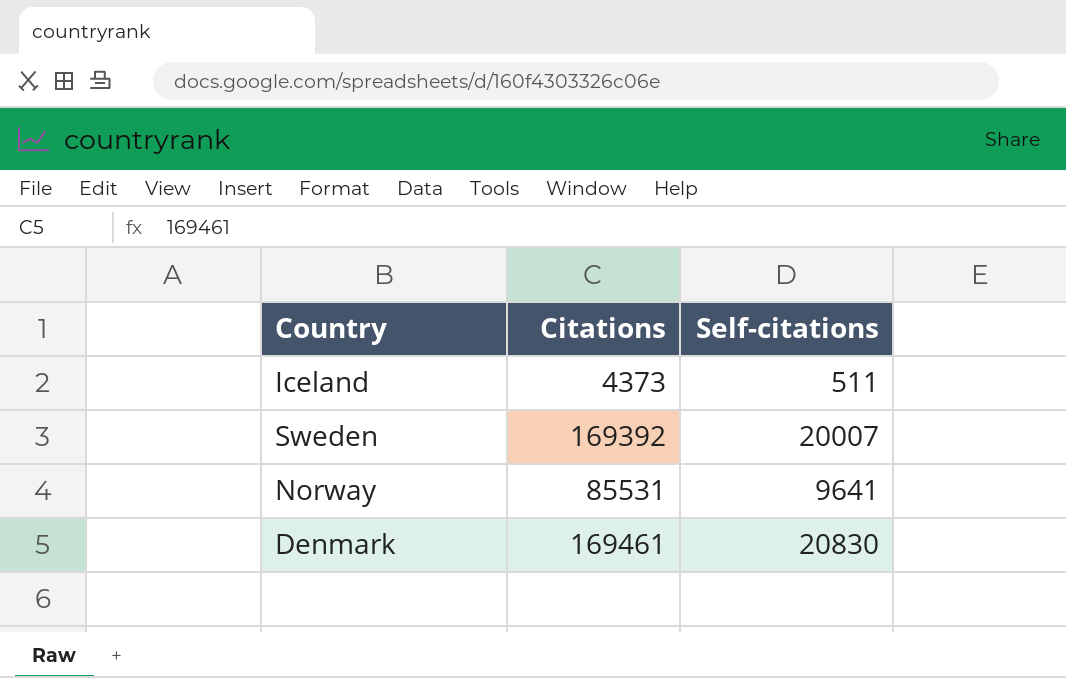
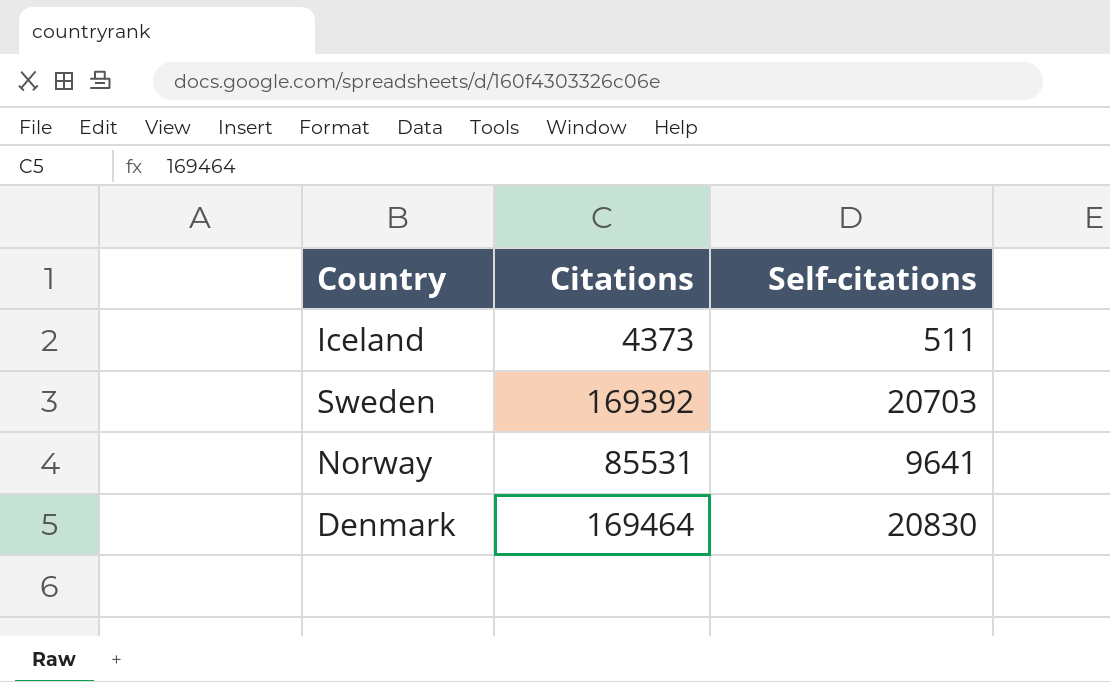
Sweden | Self-citations: 20007 -> 20703
Denmark | Citations: 169461 -> 169464

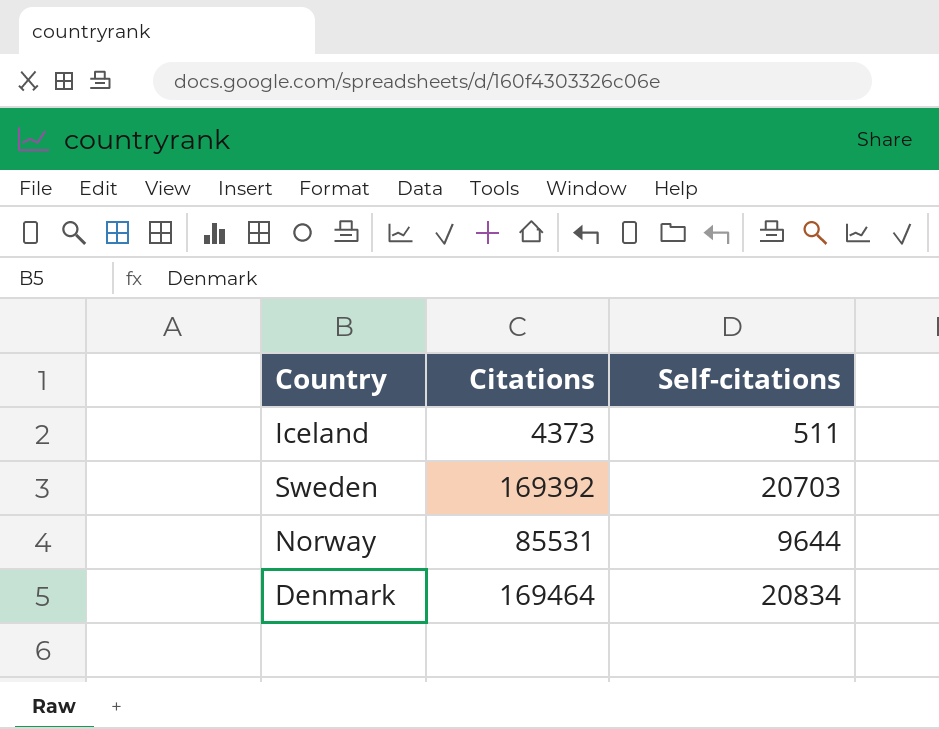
Norway | Self-citations: 9641 -> 9644
Denmark | Self-citations: 20830 -> 20834

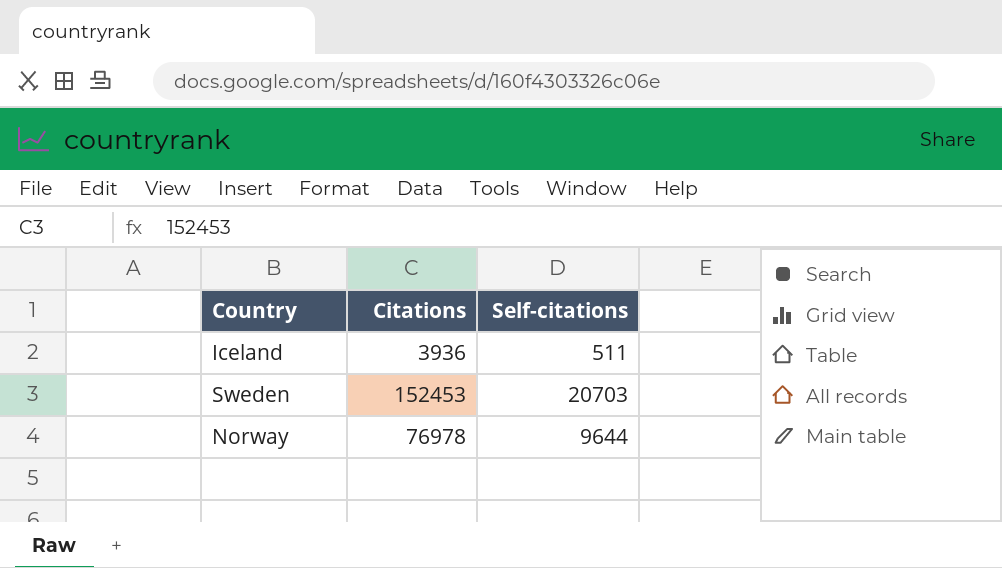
row Denmark: 169464 | 20834 -> none
Iceland | Citations: 4373 -> 3936
Sweden | Citations: 169392 -> 152453
Norway | Citations: 85531 -> 76978

